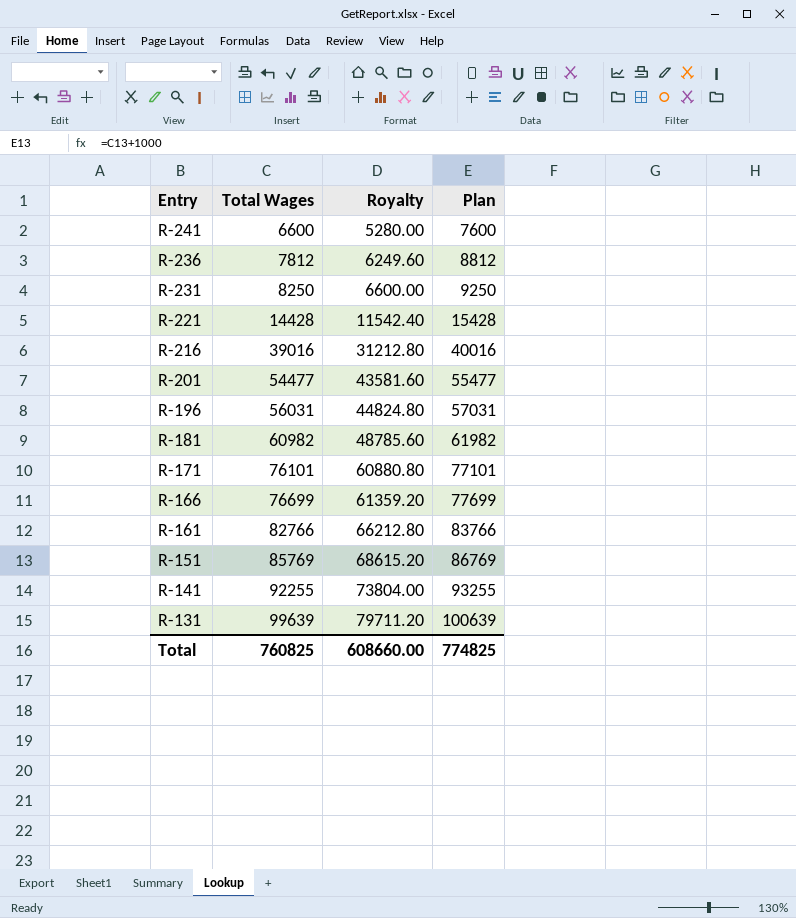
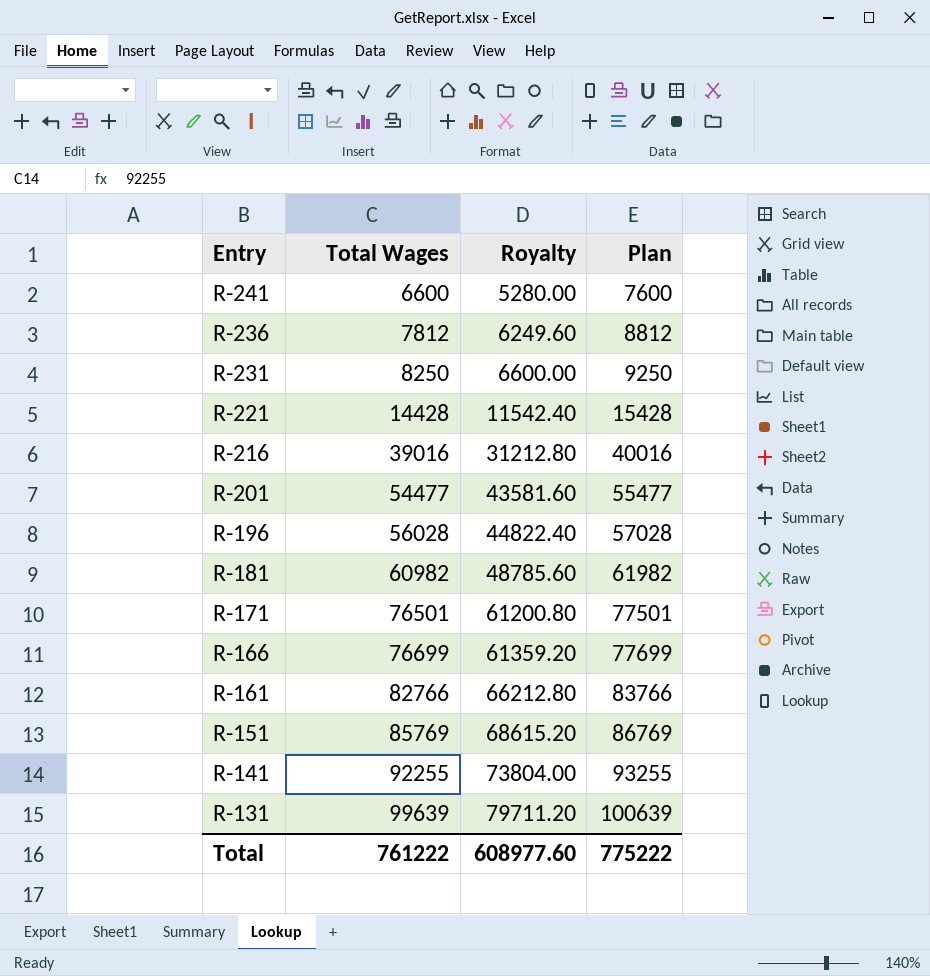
R-196 | Total Wages: 56031 -> 56028
R-196 | Royalty: 44824.80 -> 44822.40
R-196 | Plan: 57031 -> 57028
R-171 | Total Wages: 76101 -> 76501
R-171 | Royalty: 60880.80 -> 61200.80
R-171 | Plan: 77101 -> 77501
Total | Total Wages: 760825 -> 761222
Total | Royalty: 608660.00 -> 608977.60
Total | Plan: 774825 -> 775222

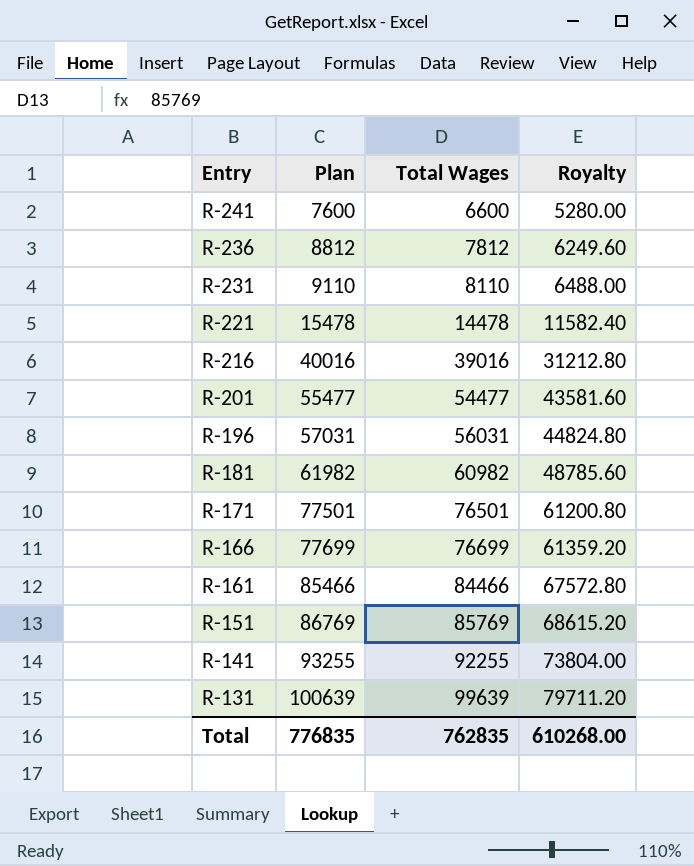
column Plan | position: 4 -> 2
R-231 | Plan: 9250 -> 9110
R-231 | Total Wages: 8250 -> 8110
R-231 | Royalty: 6600.00 -> 6488.00
R-221 | Plan: 15428 -> 15478
R-221 | Total Wages: 14428 -> 14478
R-221 | Royalty: 11542.40 -> 11582.40
R-196 | Plan: 57028 -> 57031
R-196 | Total Wages: 56028 -> 56031
R-196 | Royalty: 44822.40 -> 44824.80
R-161 | Plan: 83766 -> 85466
R-161 | Total Wages: 82766 -> 84466
R-161 | Royalty: 66212.80 -> 67572.80
Total | Plan: 775222 -> 776835
Total | Total Wages: 761222 -> 762835
Total | Royalty: 608977.60 -> 610268.00

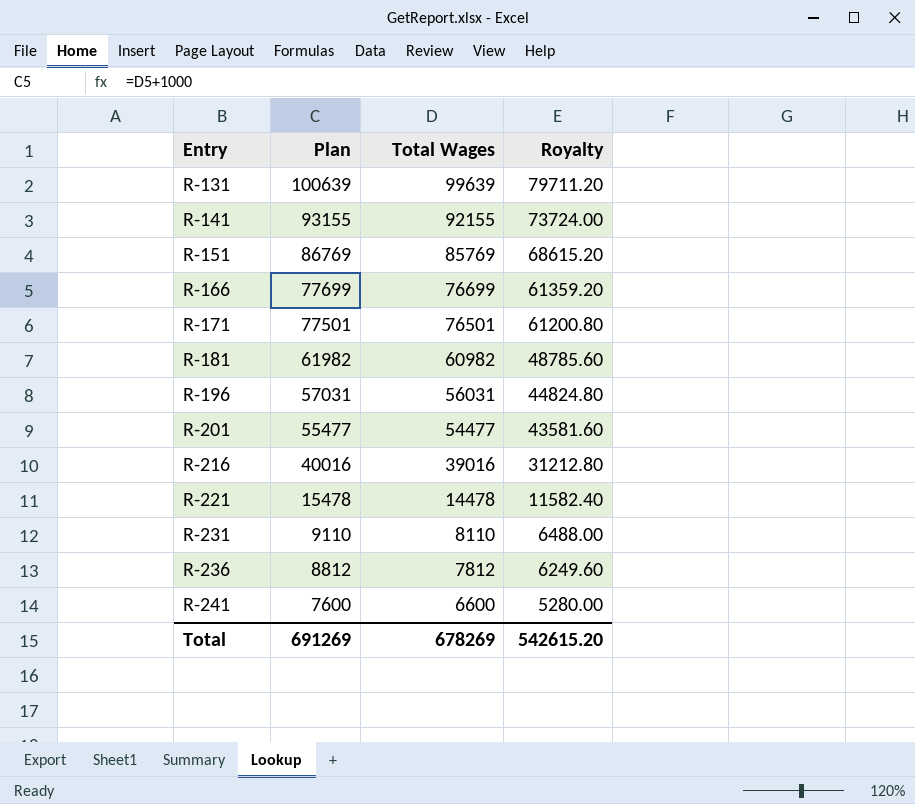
row order: Entry descending -> Entry ascending
row R-161: 85466 | 84466 | 67572.80 -> none
R-141 | Plan: 93255 -> 93155
R-141 | Total Wages: 92255 -> 92155
R-141 | Royalty: 73804.00 -> 73724.00
Total | Plan: 776835 -> 691269
Total | Total Wages: 762835 -> 678269
Total | Royalty: 610268.00 -> 542615.20

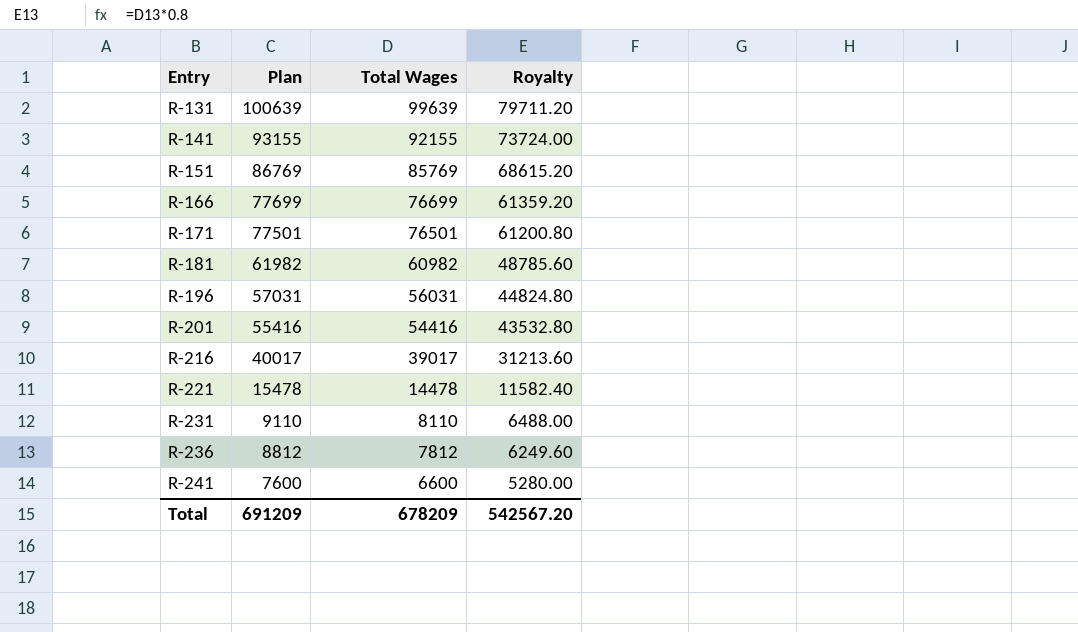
R-201 | Plan: 55477 -> 55416
R-201 | Total Wages: 54477 -> 54416
R-201 | Royalty: 43581.60 -> 43532.80
R-216 | Plan: 40016 -> 40017
R-216 | Total Wages: 39016 -> 39017
R-216 | Royalty: 31212.80 -> 31213.60
Total | Plan: 691269 -> 691209
Total | Total Wages: 678269 -> 678209
Total | Royalty: 542615.20 -> 542567.20

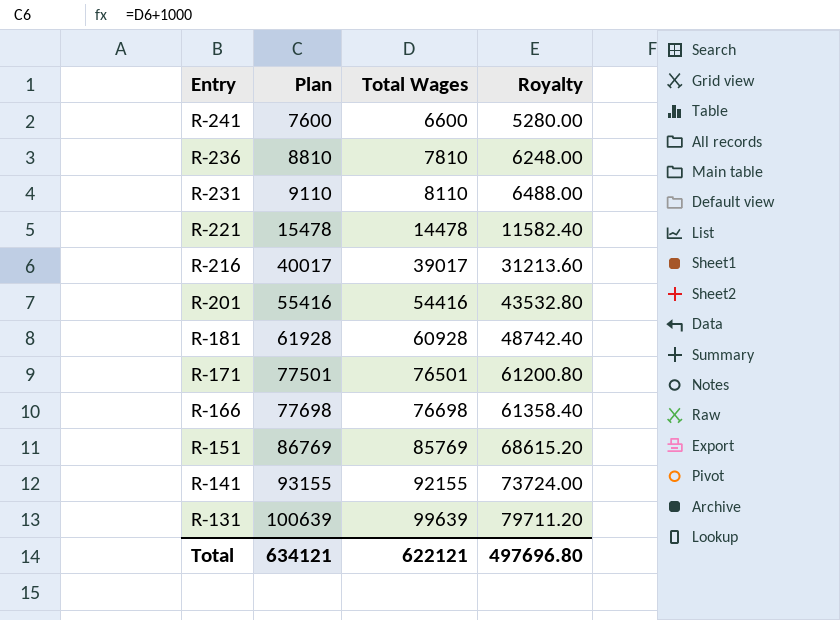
row order: Entry ascending -> Entry descending
row R-196: 57031 | 56031 | 44824.80 -> none
R-236 | Plan: 8812 -> 8810
R-236 | Total Wages: 7812 -> 7810
R-236 | Royalty: 6249.60 -> 6248.00
R-181 | Plan: 61982 -> 61928
R-181 | Total Wages: 60982 -> 60928
R-181 | Royalty: 48785.60 -> 48742.40
R-166 | Plan: 77699 -> 77698
R-166 | Total Wages: 76699 -> 76698
R-166 | Royalty: 61359.20 -> 61358.40
Total | Plan: 691209 -> 634121
Total | Total Wages: 678209 -> 622121
Total | Royalty: 542567.20 -> 497696.80

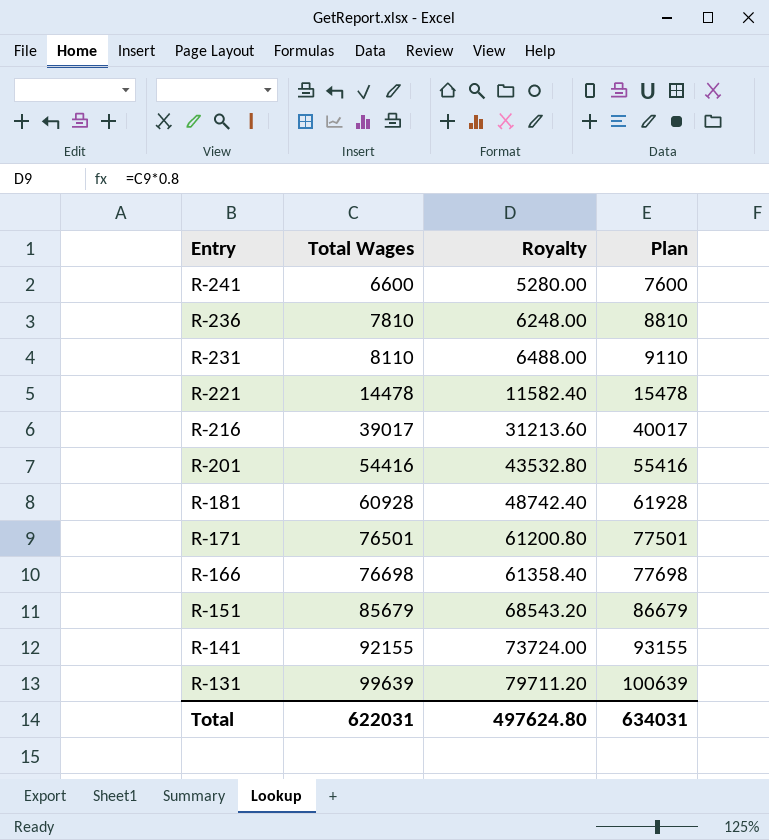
column Plan | position: 2 -> 4
R-151 | Total Wages: 85769 -> 85679
R-151 | Royalty: 68615.20 -> 68543.20
R-151 | Plan: 86769 -> 86679
Total | Total Wages: 622121 -> 622031
Total | Royalty: 497696.80 -> 497624.80
Total | Plan: 634121 -> 634031

